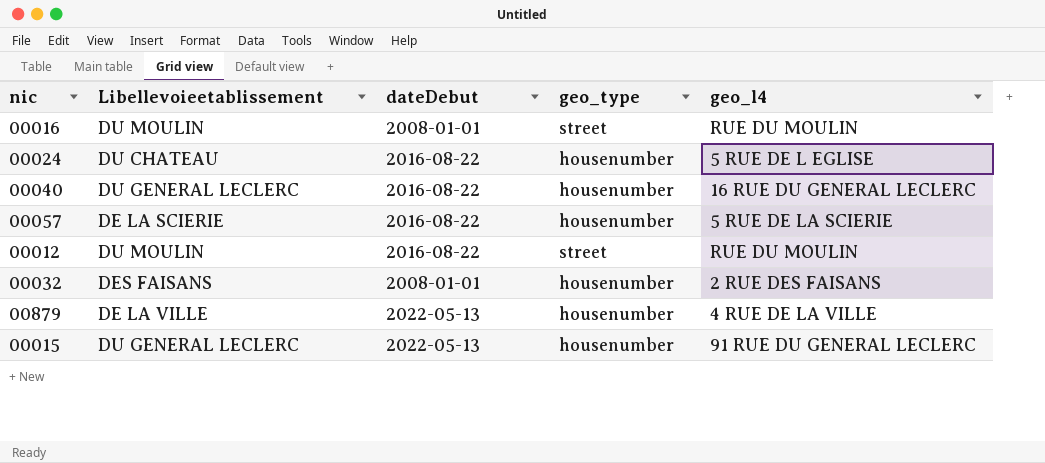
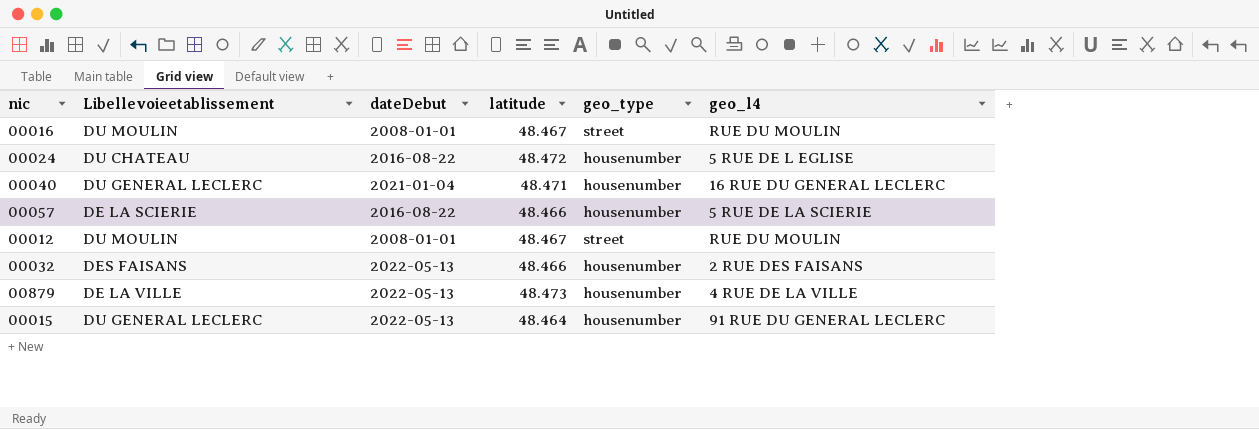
column latitude | position: none -> 4
00040 | dateDebut: 2016-08-22 -> 2021-01-04
00012 | dateDebut: 2016-08-22 -> 2008-01-01
00032 | dateDebut: 2008-01-01 -> 2022-05-13

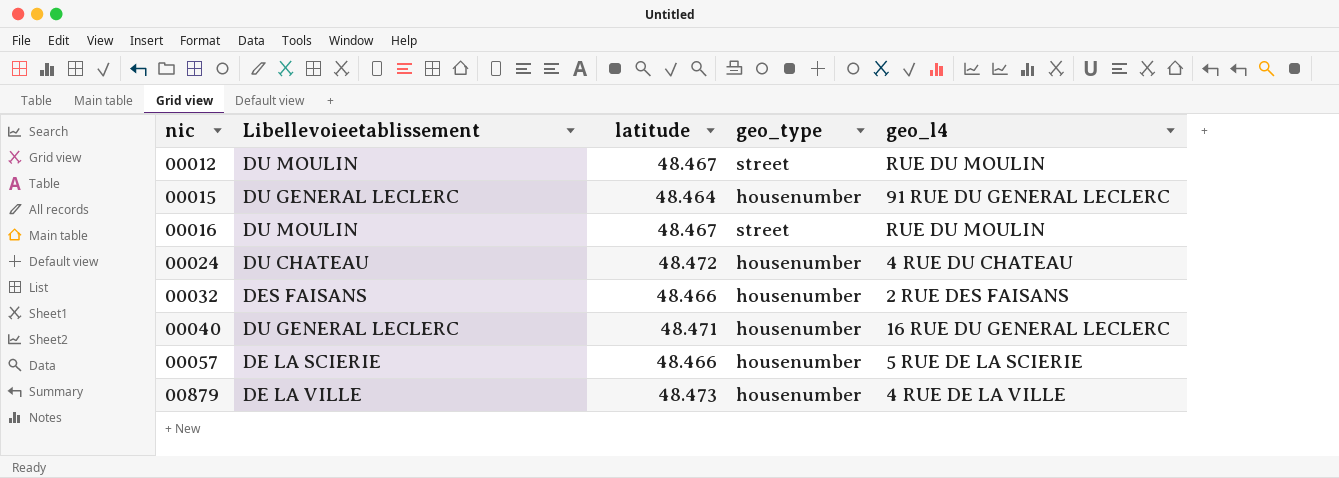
row order: none -> nic ascending
column dateDebut | position: 3 -> none
00024 | geo_l4: 5 RUE DE L EGLISE -> 4 RUE DU CHATEAU

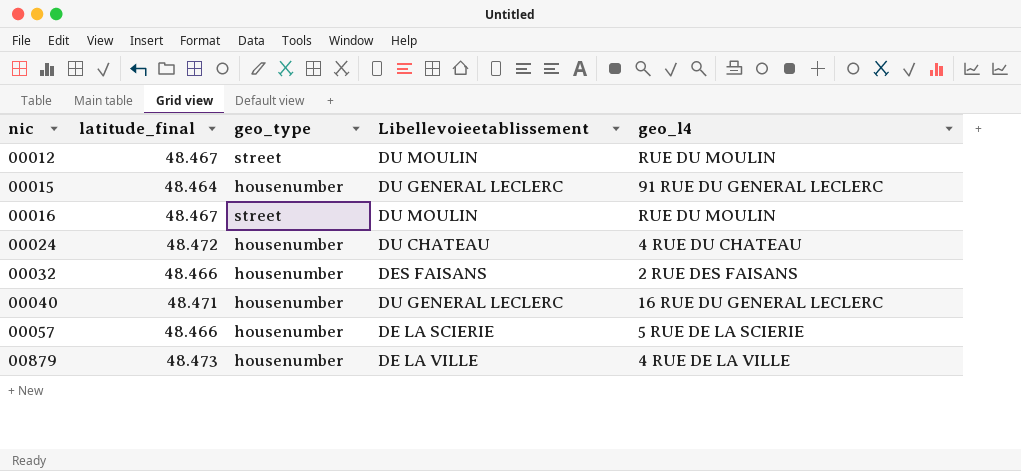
column name: latitude -> latitude_final
column Libellevoieetablissement | position: 2 -> 4

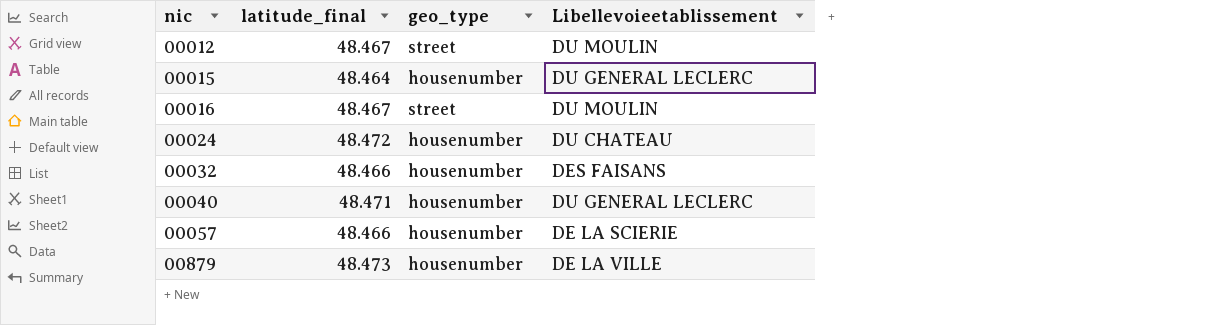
column geo_l4 | position: 5 -> none

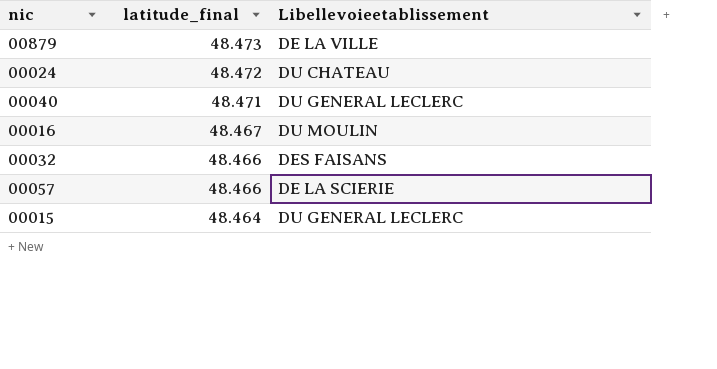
row order: nic ascending -> latitude_final descending
column geo_type | position: 3 -> none
row 00012: 48.467 | street | DU MOULIN -> none

